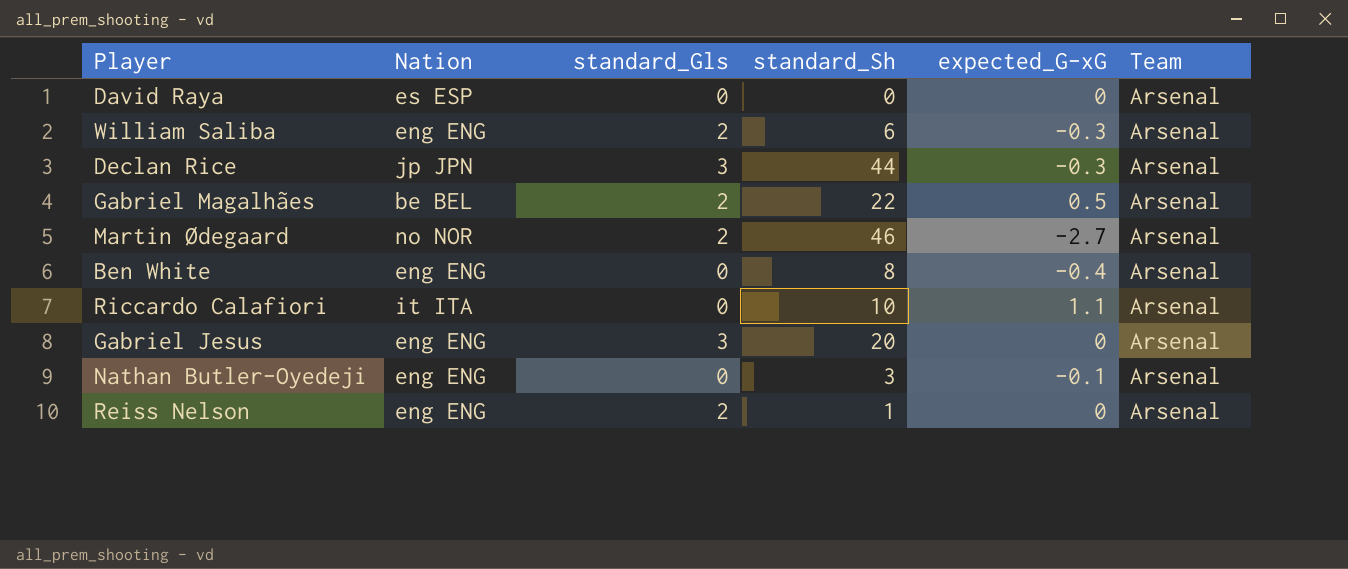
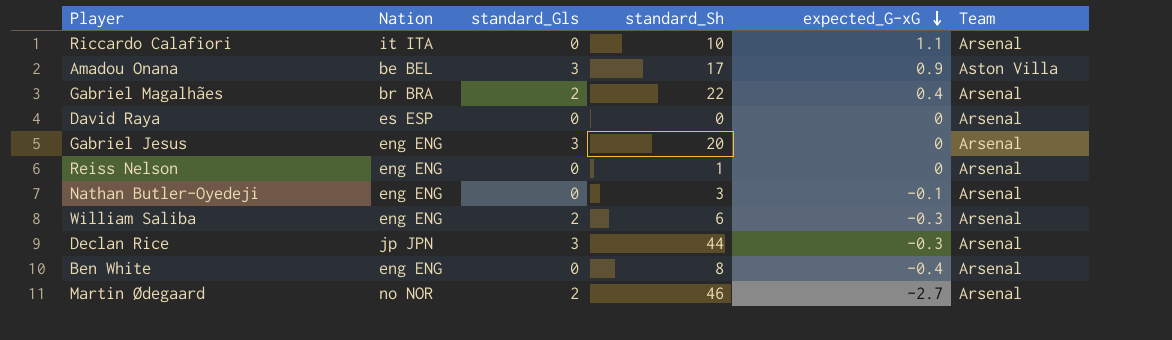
row order: none -> expected_G-xG descending
row Amadou Onana: none -> be BEL | 3 | 17 | 0.9 | Aston Villa
Gabriel Magalhães | Nation: be BEL -> br BRA
Gabriel Magalhães | expected_G-xG: 0.5 -> 0.4
Reiss Nelson | standard_Gls: 2 -> 0

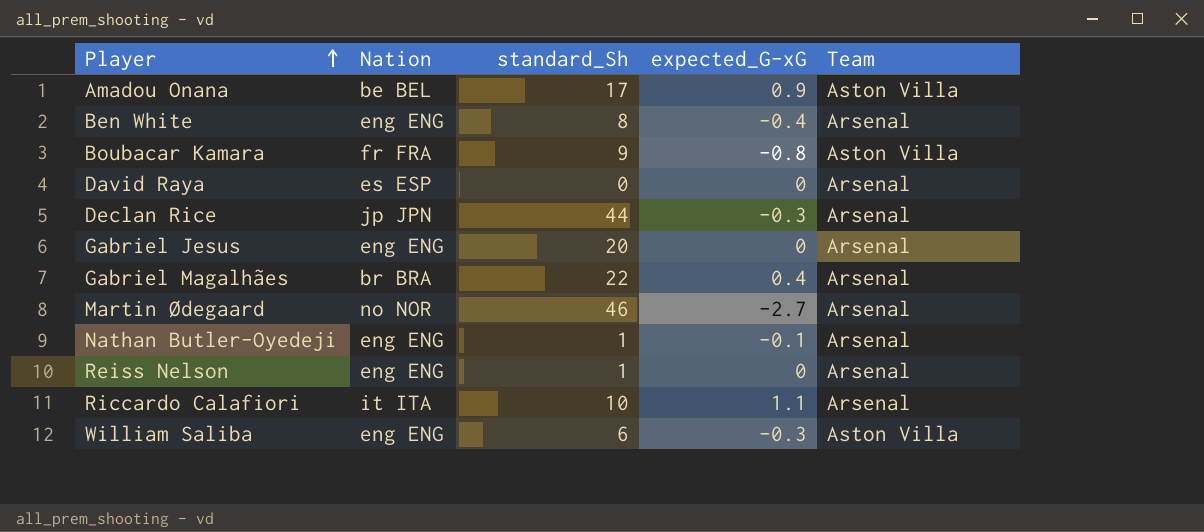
row order: expected_G-xG descending -> Player ascending
column standard_Gls | position: 3 -> none
row Boubacar Kamara: none -> fr FRA | 9 | -0.8 | Aston Villa
Nathan Butler-Oyedeji | standard_Sh: 3 -> 1
William Saliba | Team: Arsenal -> Aston Villa

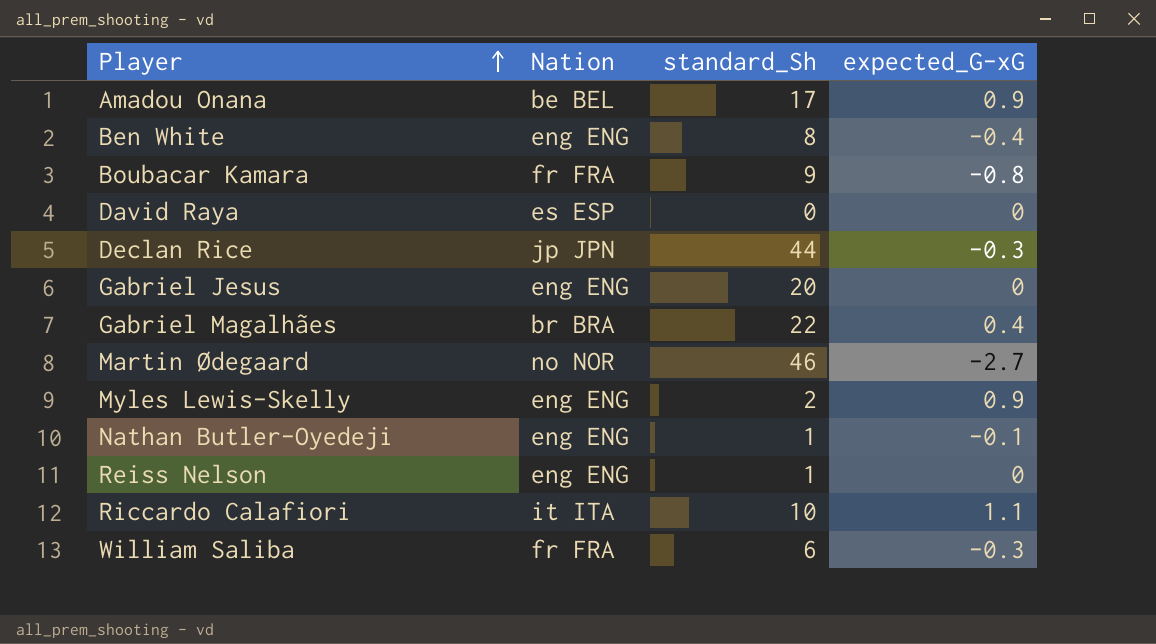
column Team | position: 5 -> none
row Myles Lewis-Skelly: none -> eng ENG | 2 | 0.9
William Saliba | Nation: eng ENG -> fr FRA

